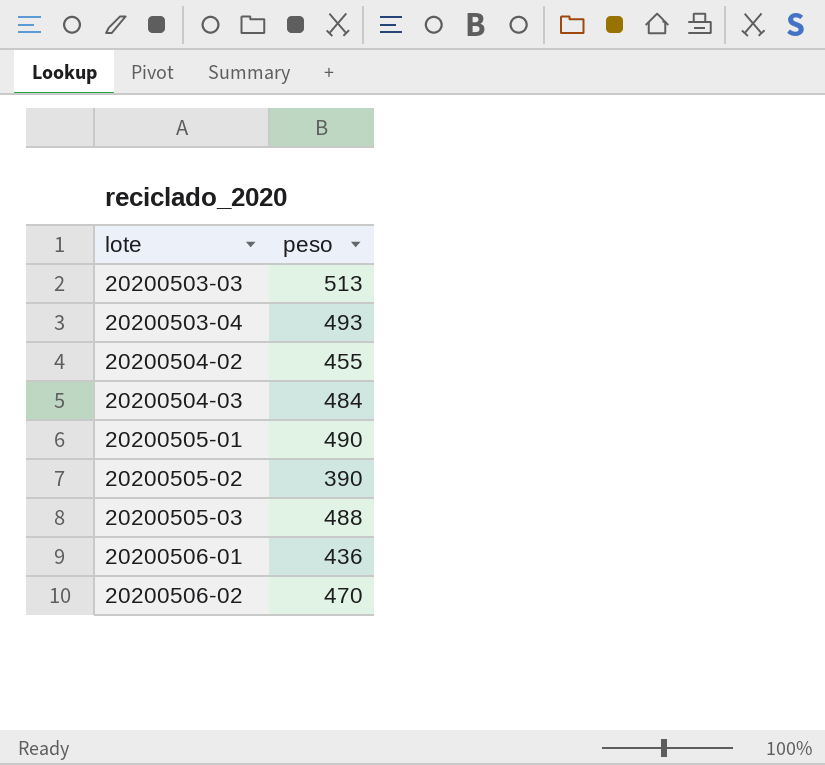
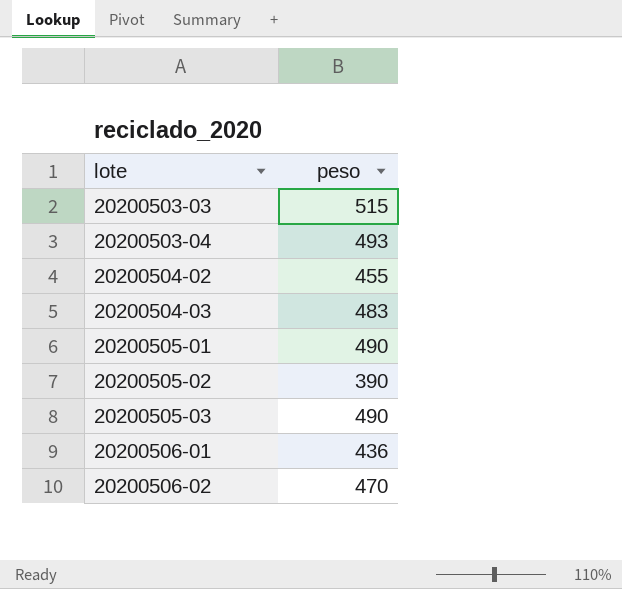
20200503-03 | peso: 513 -> 515
20200504-03 | peso: 484 -> 483
20200505-03 | peso: 488 -> 490

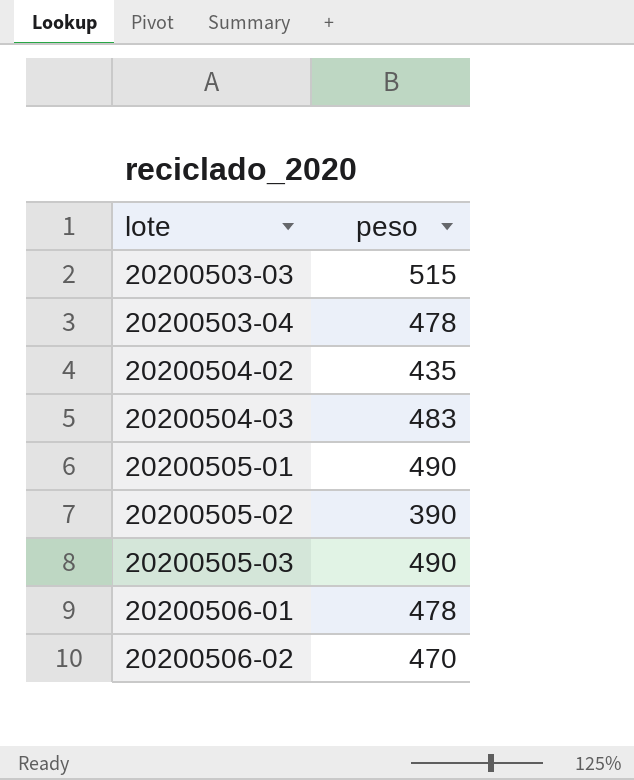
20200503-04 | peso: 493 -> 478
20200504-02 | peso: 455 -> 435
20200506-01 | peso: 436 -> 478

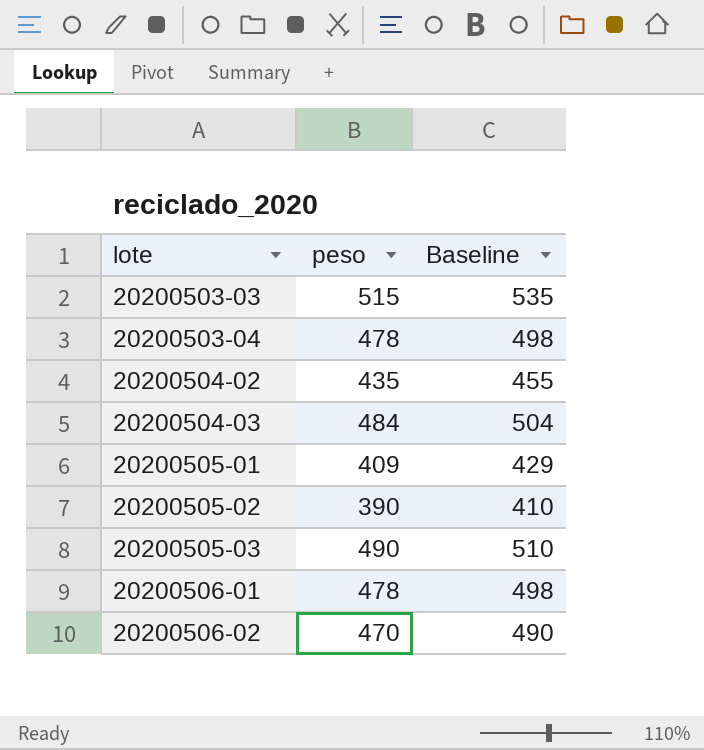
column Baseline | formula: none -> [peso] + 20
20200504-03 | peso: 483 -> 484
20200505-01 | peso: 490 -> 409

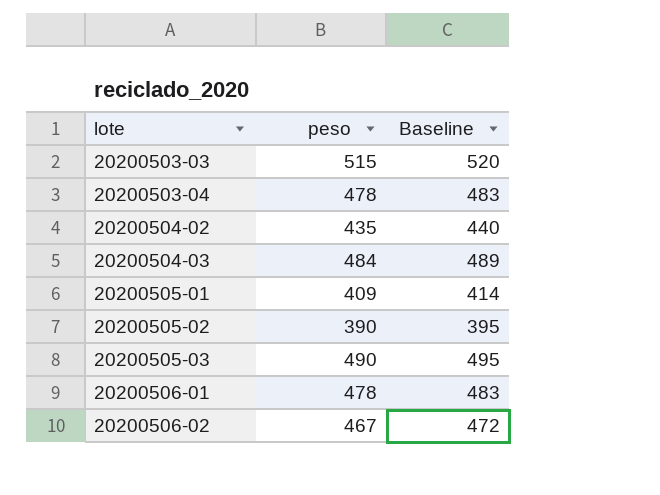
column Baseline | formula: [peso] + 20 -> [peso] + 5
20200506-02 | peso: 470 -> 467

